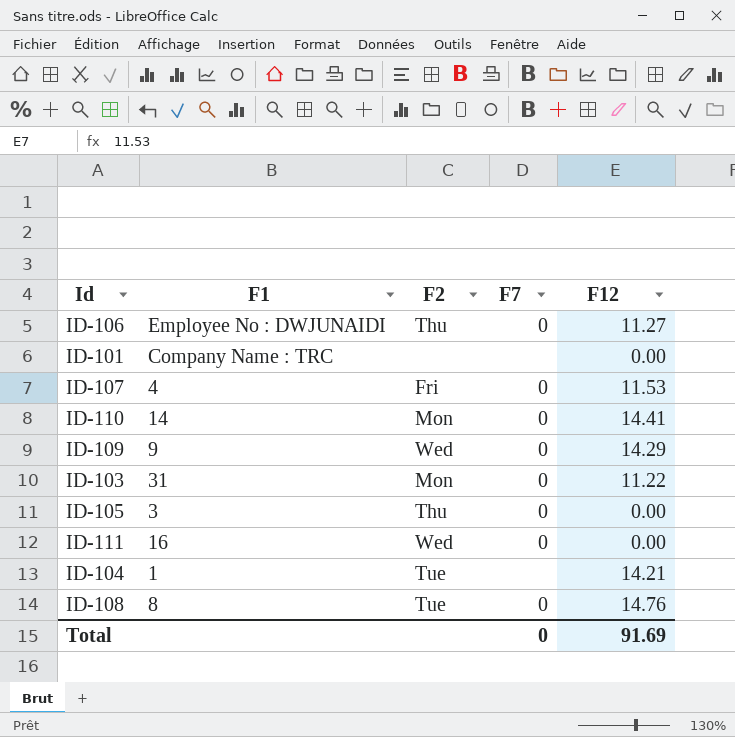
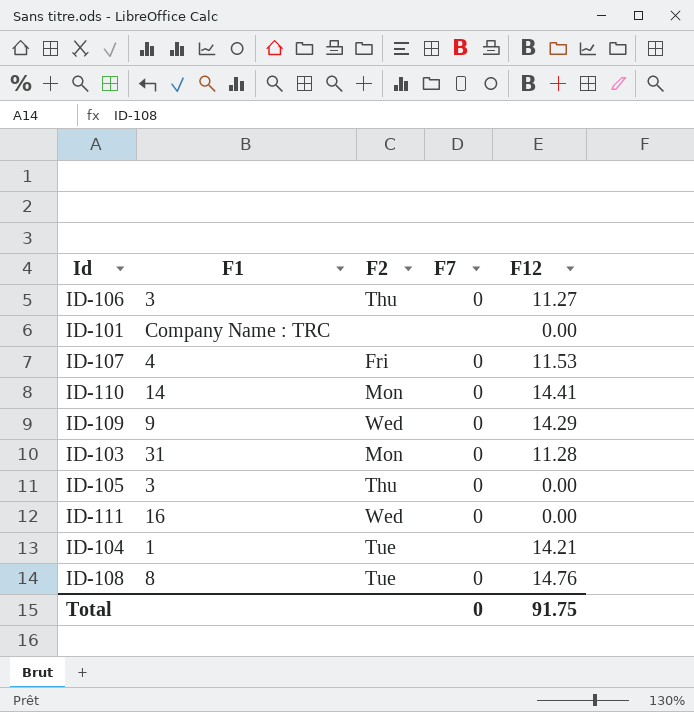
ID-106 | F1: Employee No : DWJUNAIDI -> 3
ID-103 | F12: 11.22 -> 11.28
Total | F12: 91.69 -> 91.75

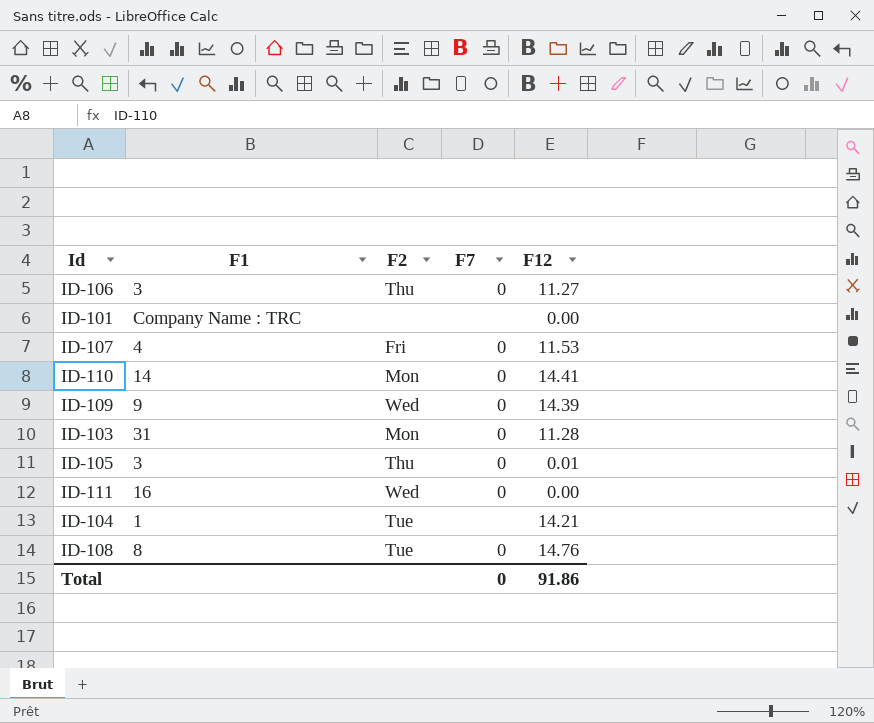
ID-109 | F12: 14.29 -> 14.39
ID-105 | F12: 0.00 -> 0.01
Total | F12: 91.75 -> 91.86

